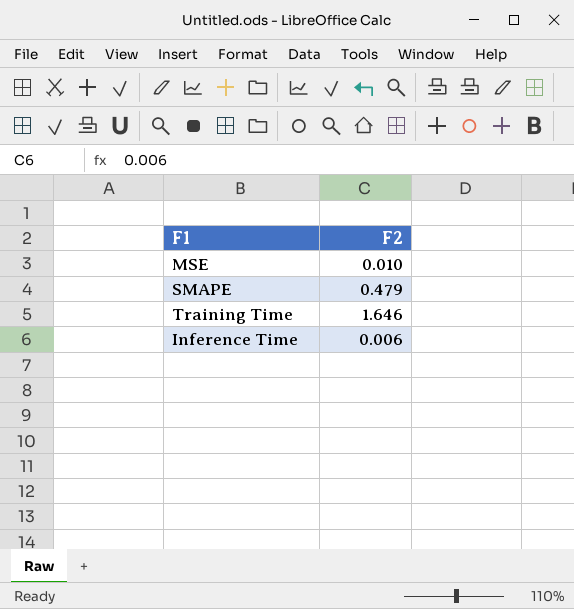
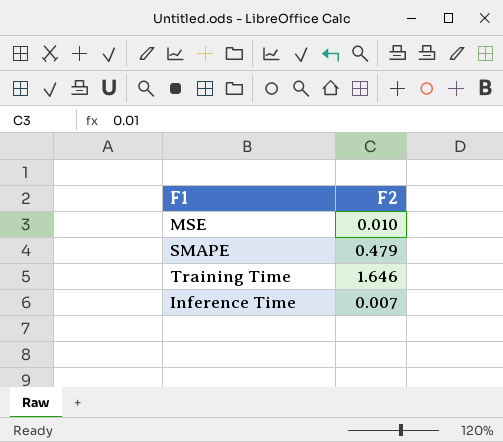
Inference Time | F2: 0.006 -> 0.007

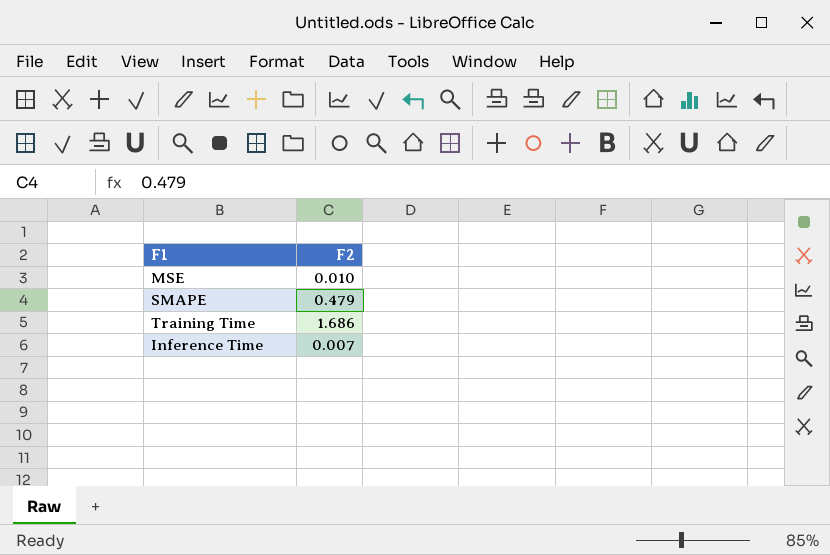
Training Time | F2: 1.646 -> 1.686

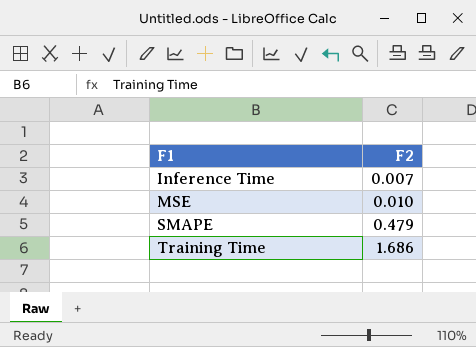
row order: none -> F1 ascending

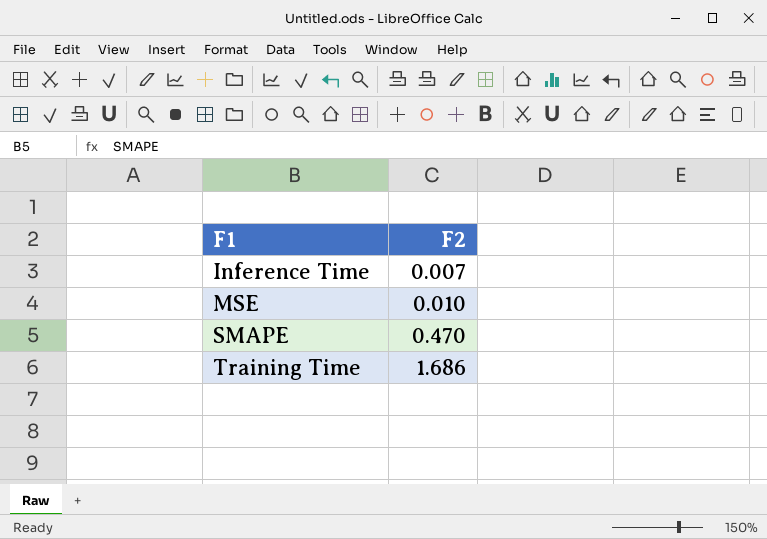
SMAPE | F2: 0.479 -> 0.470

